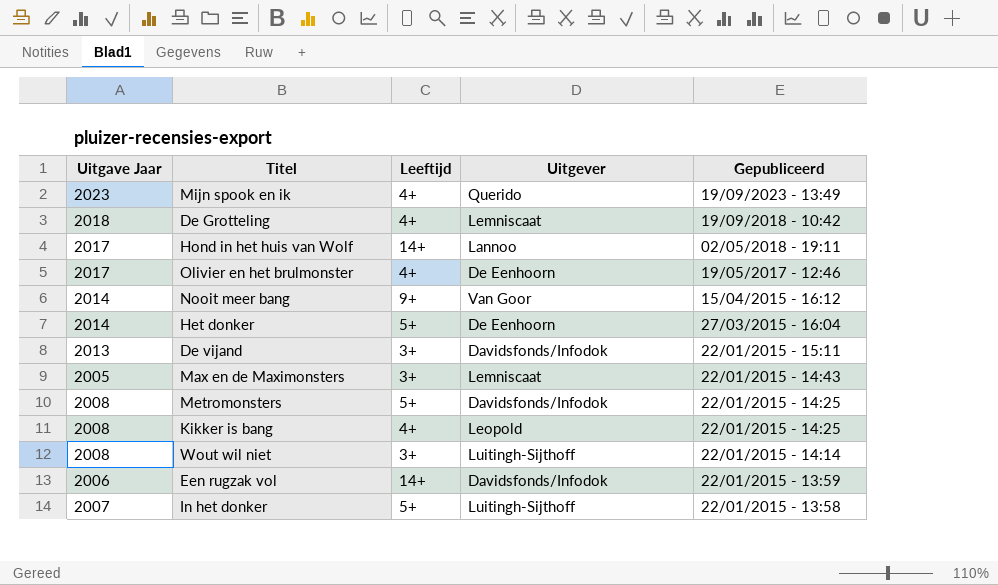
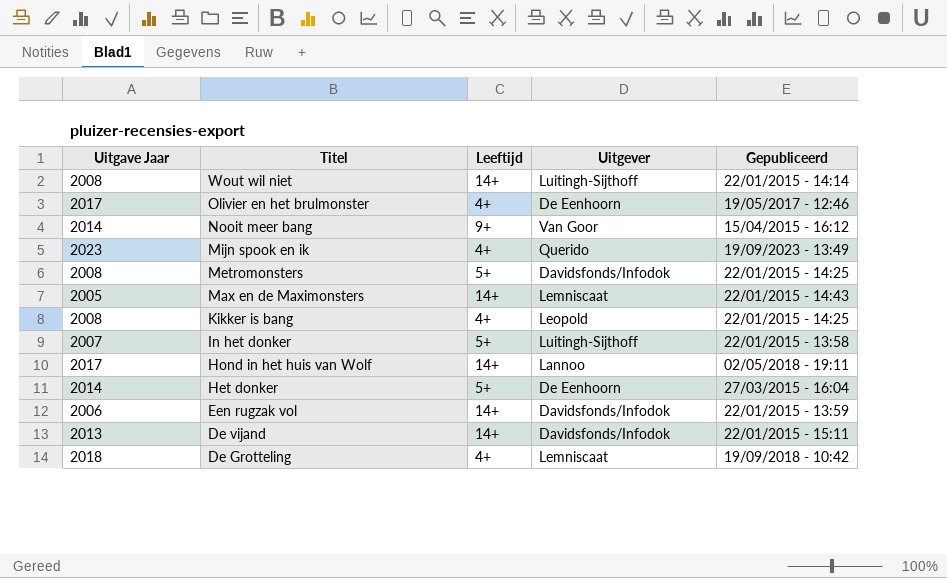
row order: Gepubliceerd descending -> Titel descending
Wout wil niet | Leeftijd: 3+ -> 14+
Max en de Maximonsters | Leeftijd: 3+ -> 14+
De vijand | Leeftijd: 3+ -> 14+

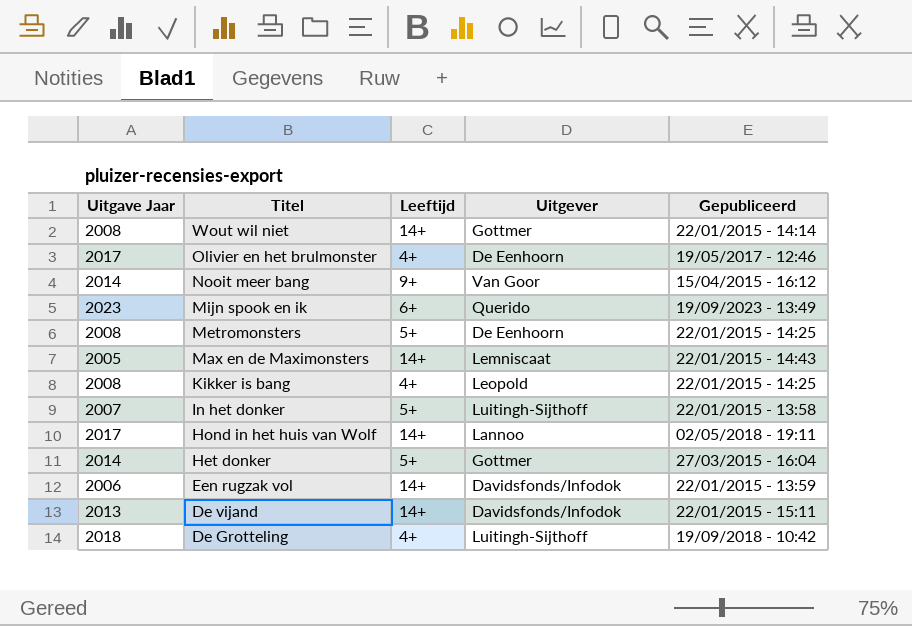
Wout wil niet | Uitgever: Luitingh-Sijthoff -> Gottmer
Mijn spook en ik | Leeftijd: 4+ -> 6+
Metromonsters | Uitgever: Davidsfonds/Infodok -> De Eenhoorn
Het donker | Uitgever: De Eenhoorn -> Gottmer
De Grotteling | Uitgever: Lemniscaat -> Luitingh-Sijthoff

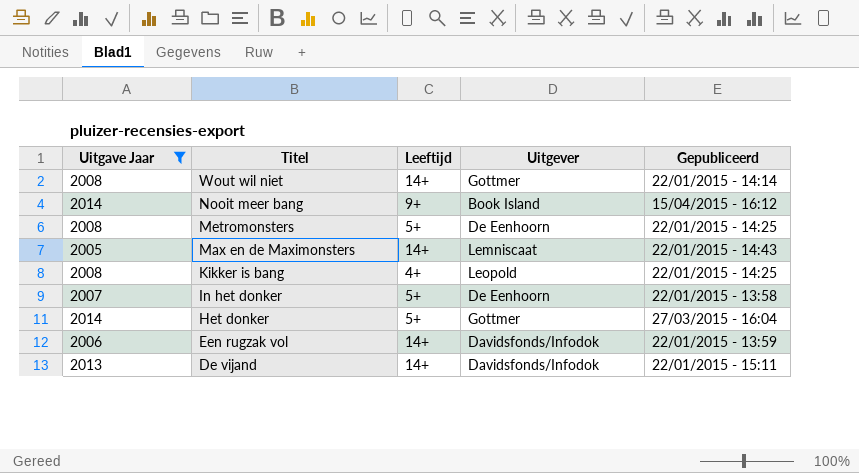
filter: none -> Uitgave Jaar <= 2014
Nooit meer bang | Uitgever: Van Goor -> Book Island
In het donker | Uitgever: Luitingh-Sijthoff -> De Eenhoorn

